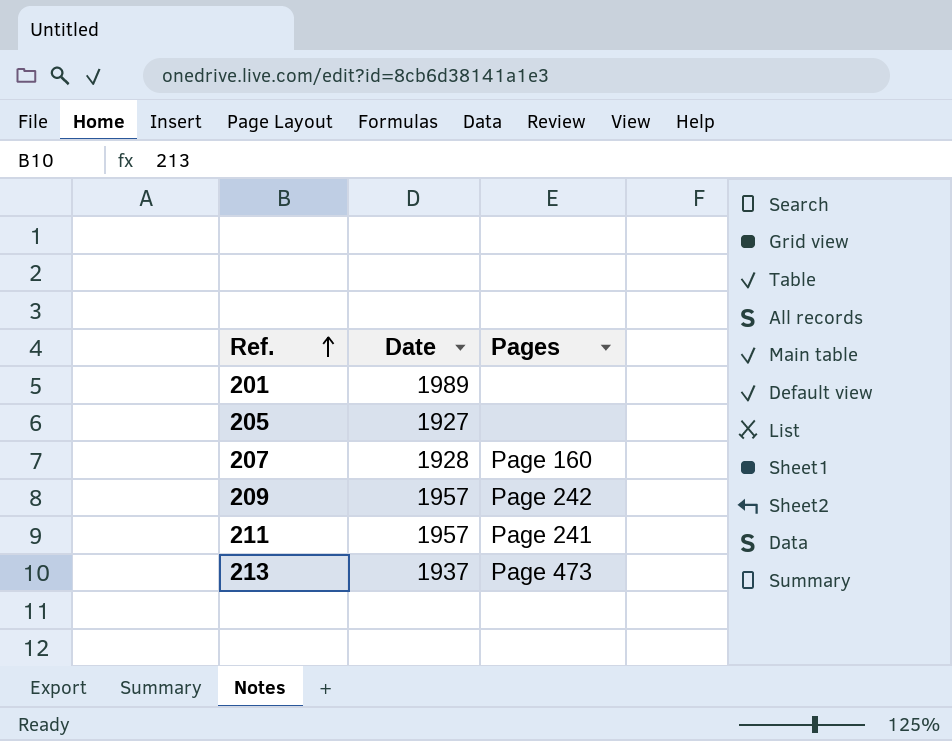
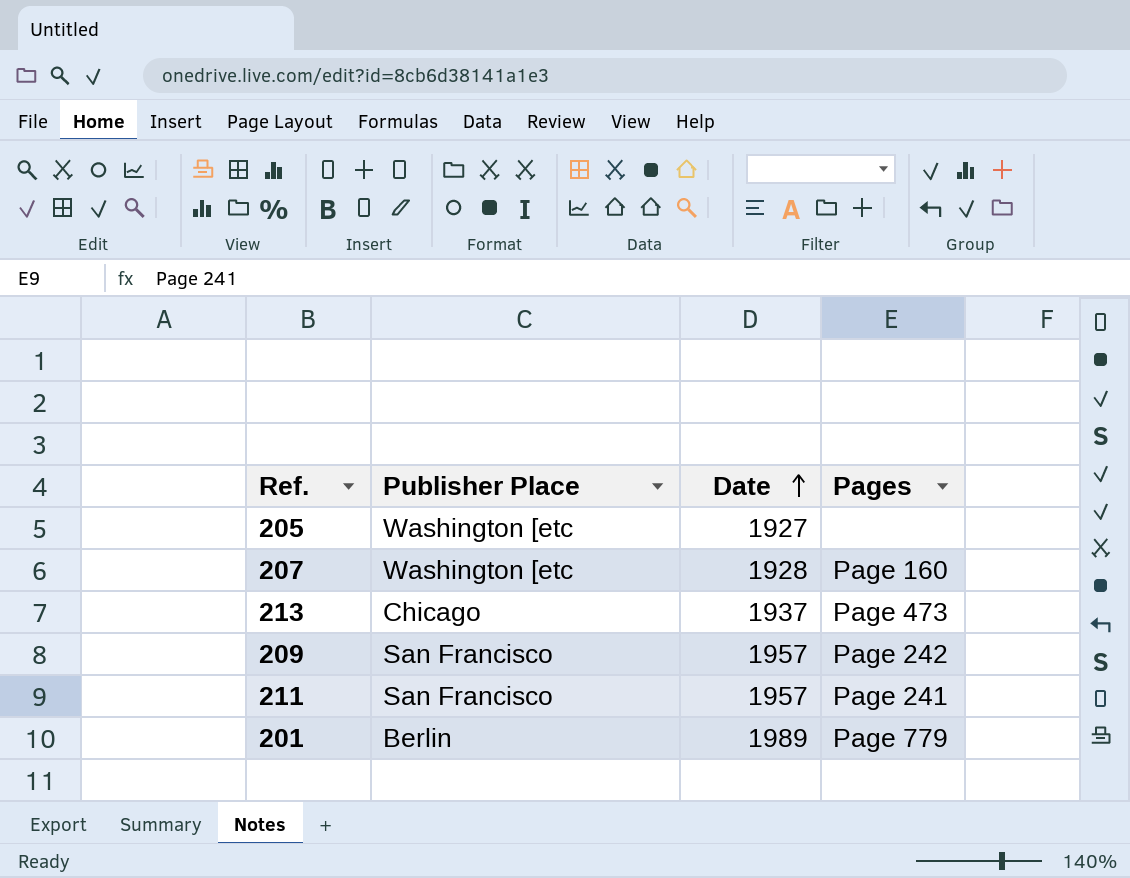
row order: Ref. ascending -> Date ascending
column Publisher Place | position: none -> 2
201 | Pages: none -> Page 779

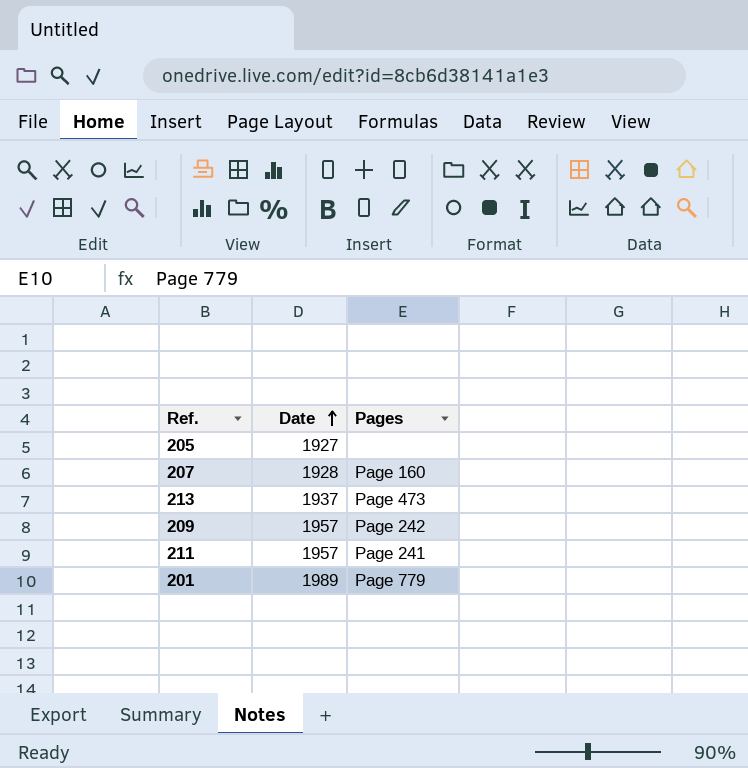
column Publisher Place | position: 2 -> none

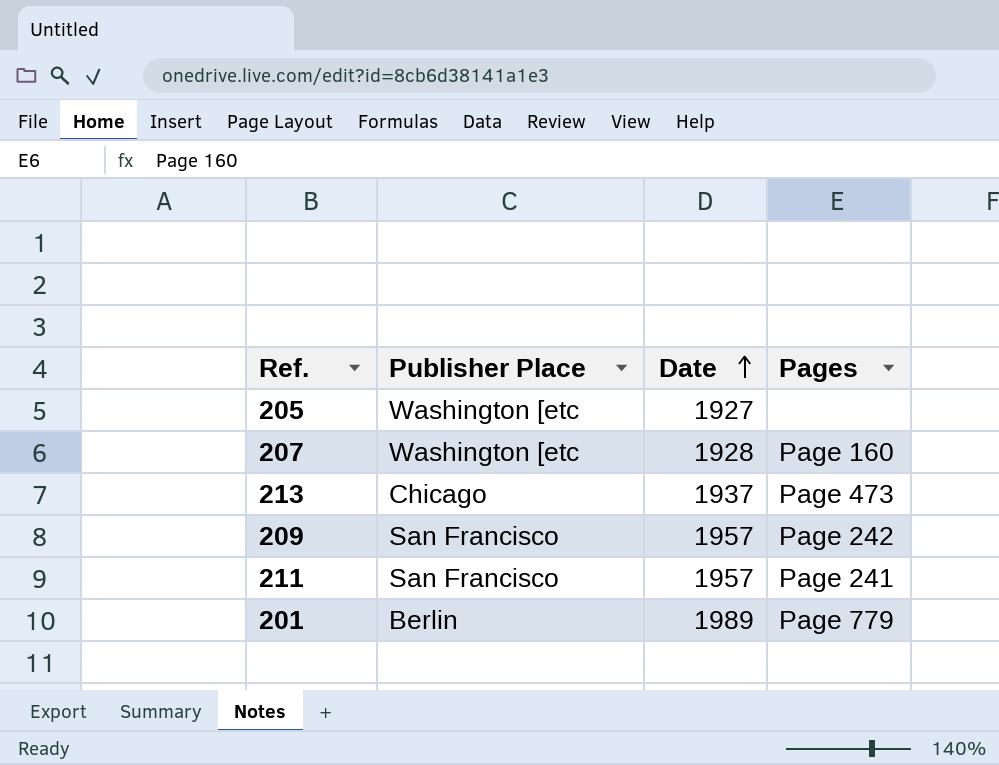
column Publisher Place | position: none -> 2

